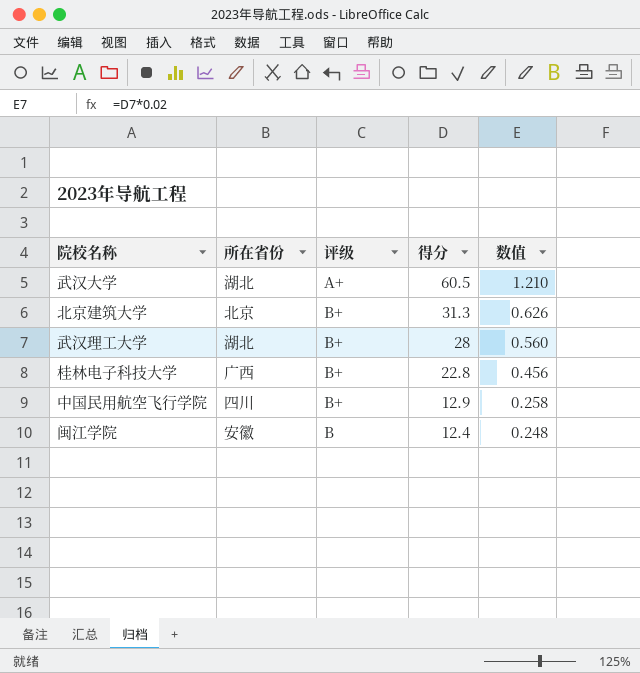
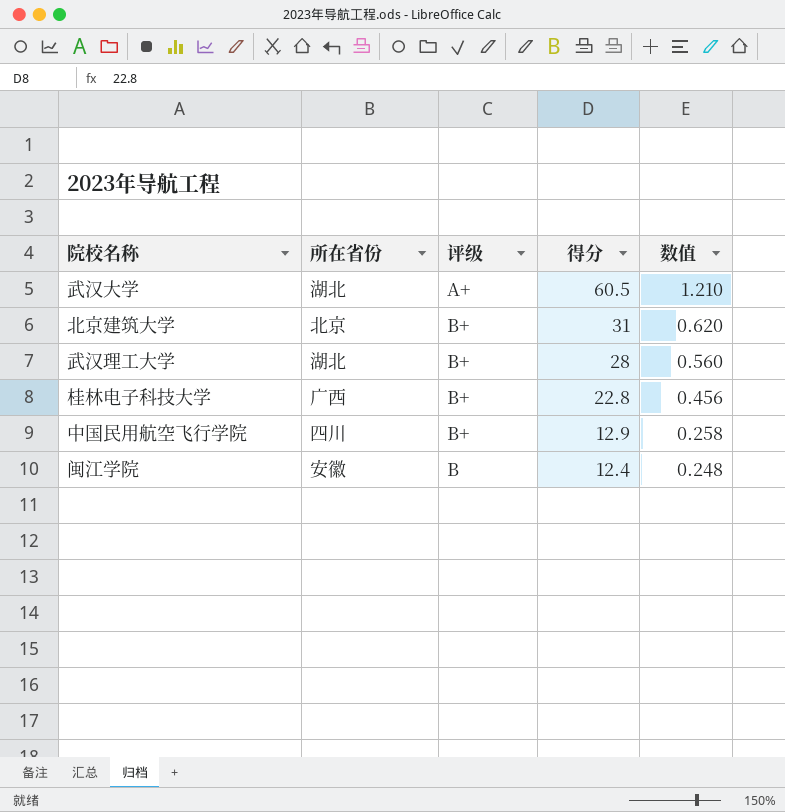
北京建筑大学 | 得分: 31.3 -> 31
北京建筑大学 | 数值: 0.626 -> 0.620

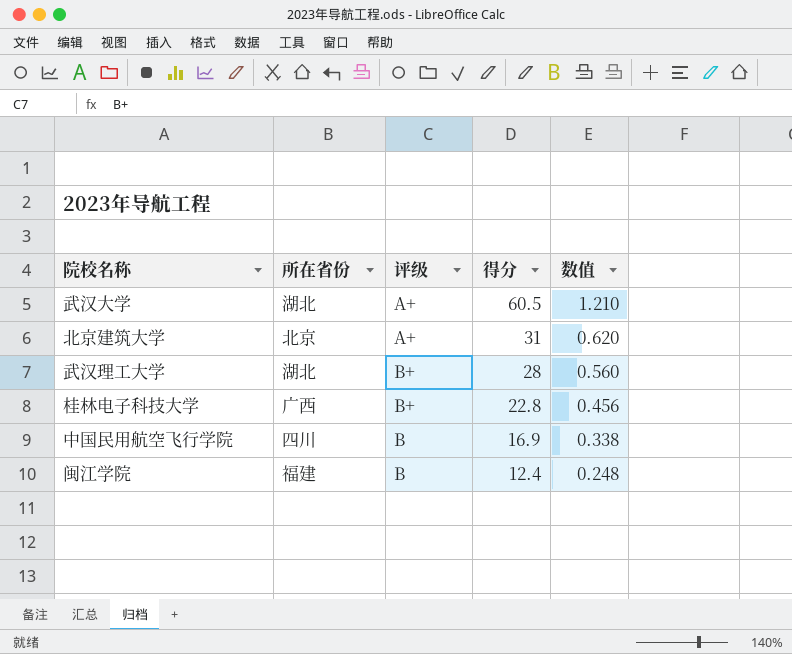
北京建筑大学 | 评级: B+ -> A+
中国民用航空飞行学院 | 评级: B+ -> B
中国民用航空飞行学院 | 得分: 12.9 -> 16.9
中国民用航空飞行学院 | 数值: 0.258 -> 0.338
闽江学院 | 所在省份: 安徽 -> 福建

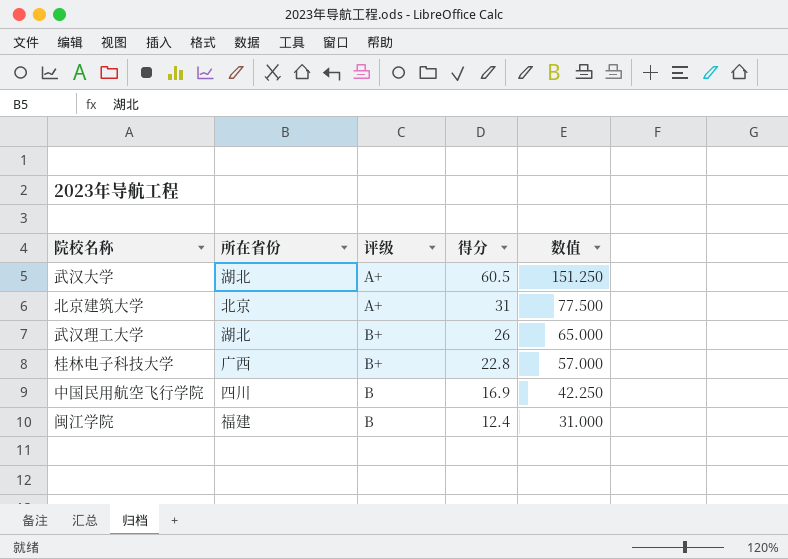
column 数值 | formula: [得分] * 0.02 -> [得分] * 2.5
武汉理工大学 | 得分: 28 -> 26

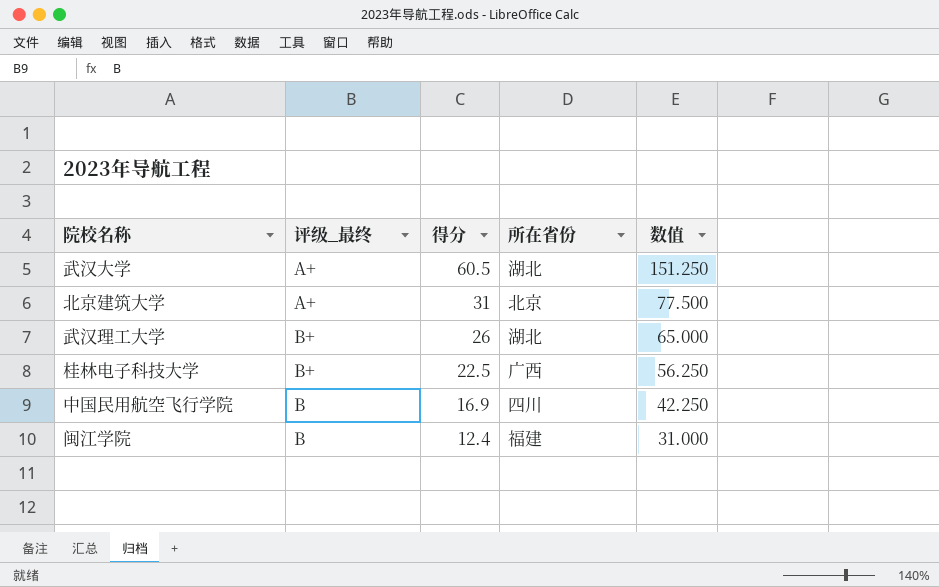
column name: 评级 -> 评级_最终
column 所在省份 | position: 2 -> 4
桂林电子科技大学 | 得分: 22.8 -> 22.5
桂林电子科技大学 | 数值: 57.000 -> 56.250

